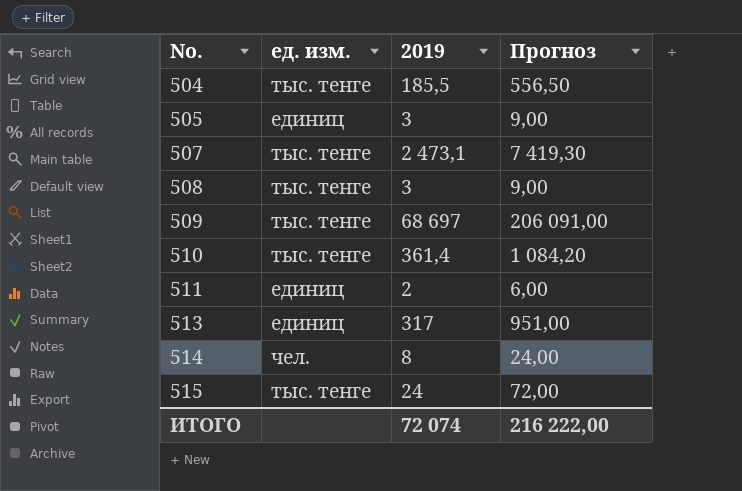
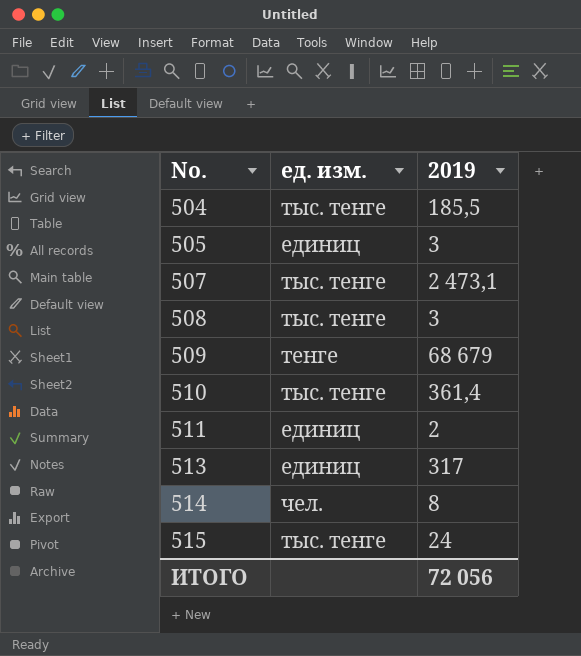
column Прогноз | formula: [2019] * 3 -> none
509 | ед. изм.: тыс. тенге -> тенге
509 | 2019: 68 697 -> 68 679
ИТОГО | 2019: 72 074 -> 72 056

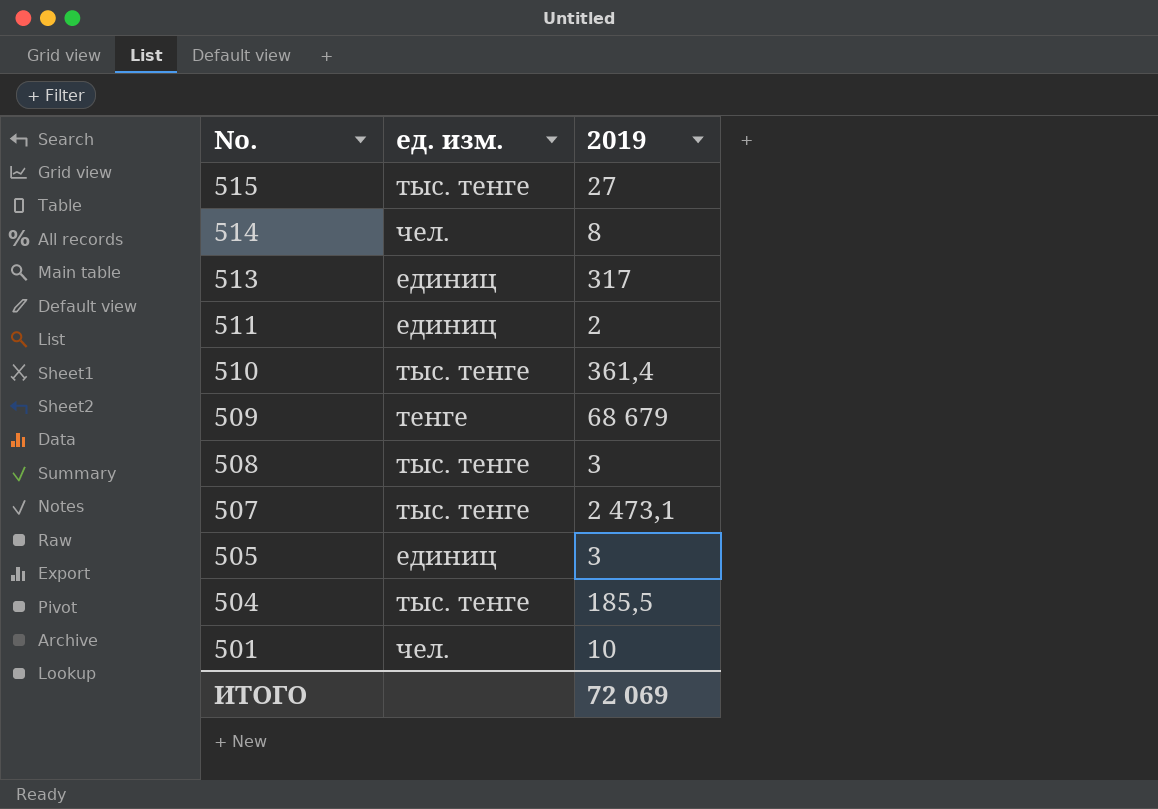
row order: No. ascending -> No. descending
515 | 2019: 24 -> 27
row 501: none -> чел. | 10
ИТОГО | 2019: 72 056 -> 72 069

